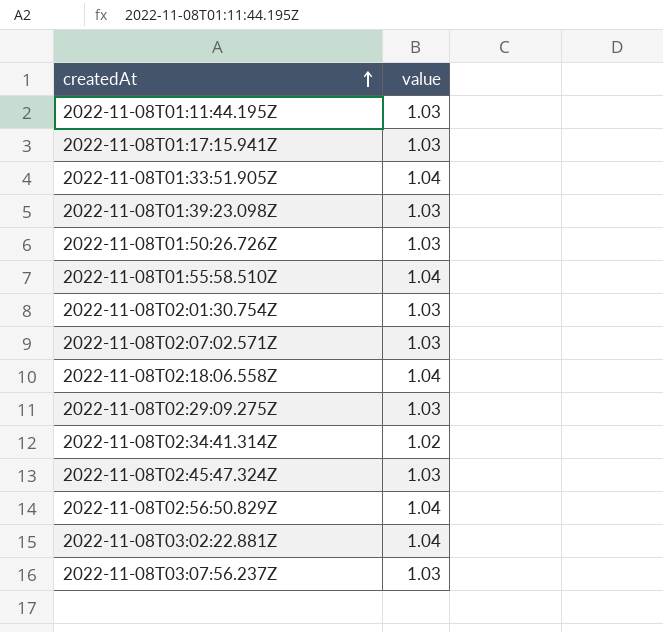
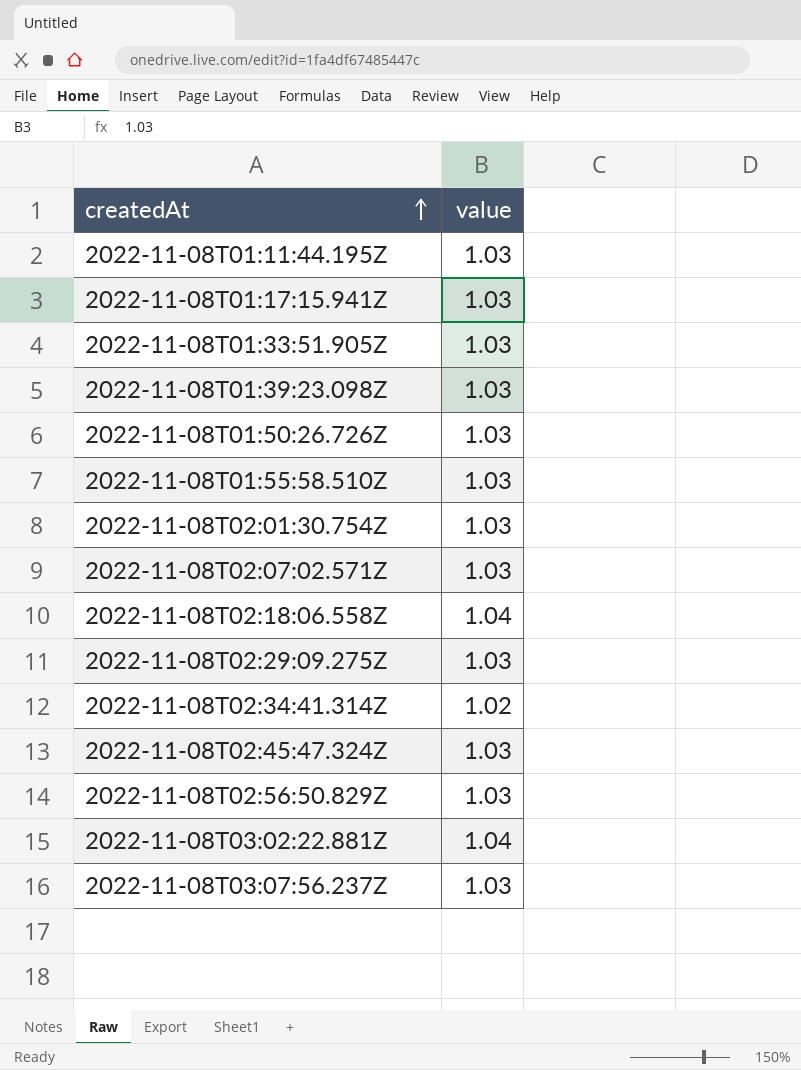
2022-11-08T01:33:51.905Z | value: 1.04 -> 1.03
2022-11-08T01:55:58.510Z | value: 1.04 -> 1.03
2022-11-08T02:56:50.829Z | value: 1.04 -> 1.03

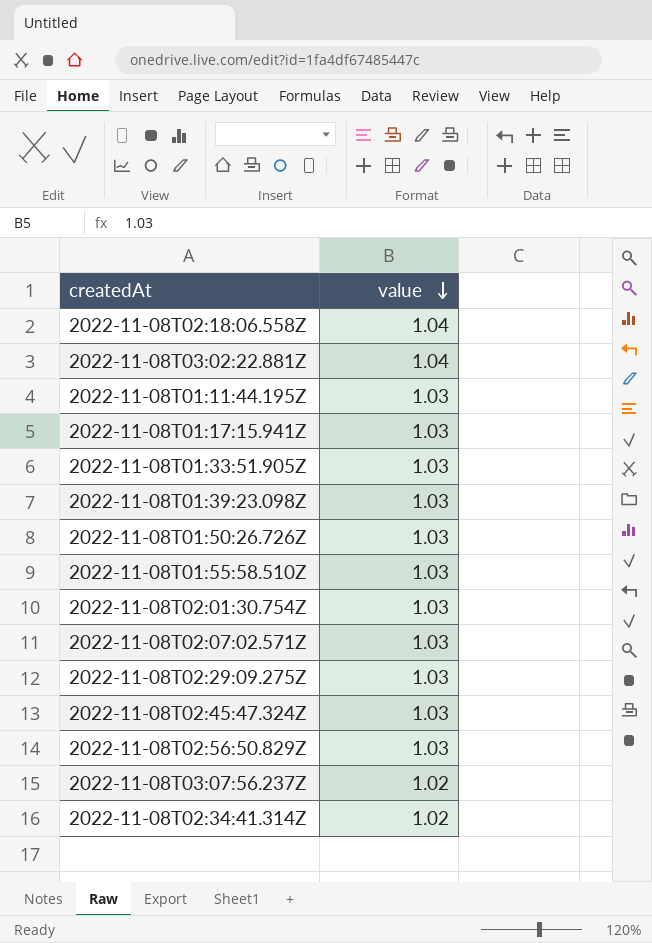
row order: createdAt ascending -> value descending
2022-11-08T03:07:56.237Z | value: 1.03 -> 1.02

